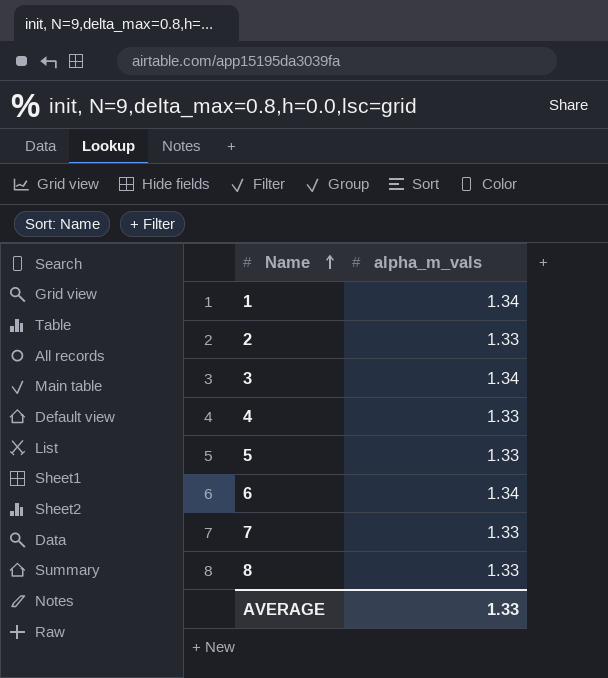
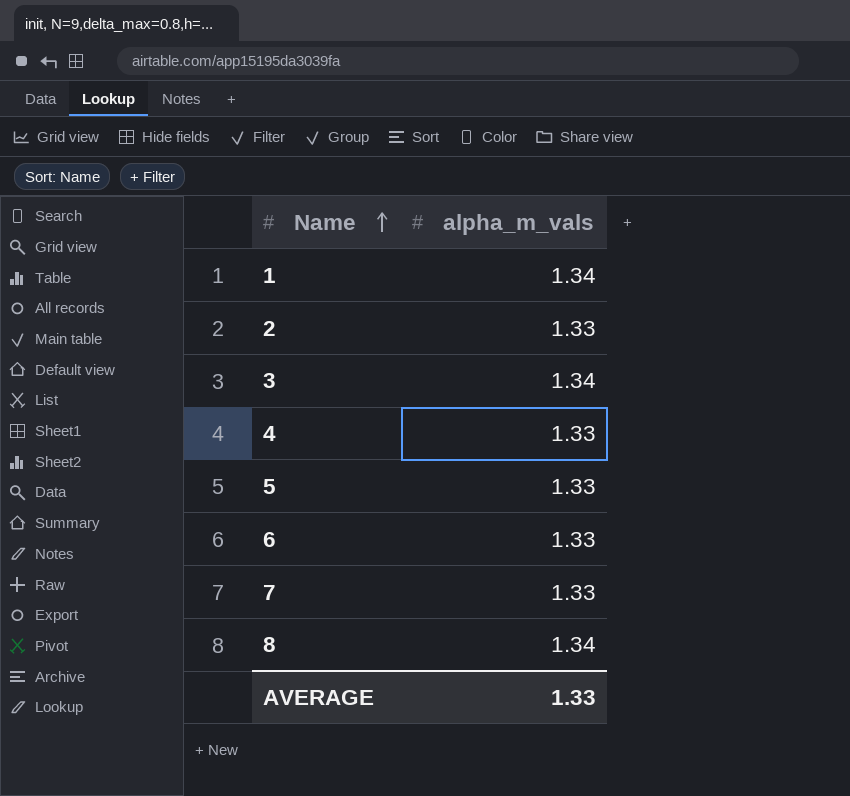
6 | alpha_m_vals: 1.34 -> 1.33
8 | alpha_m_vals: 1.33 -> 1.34

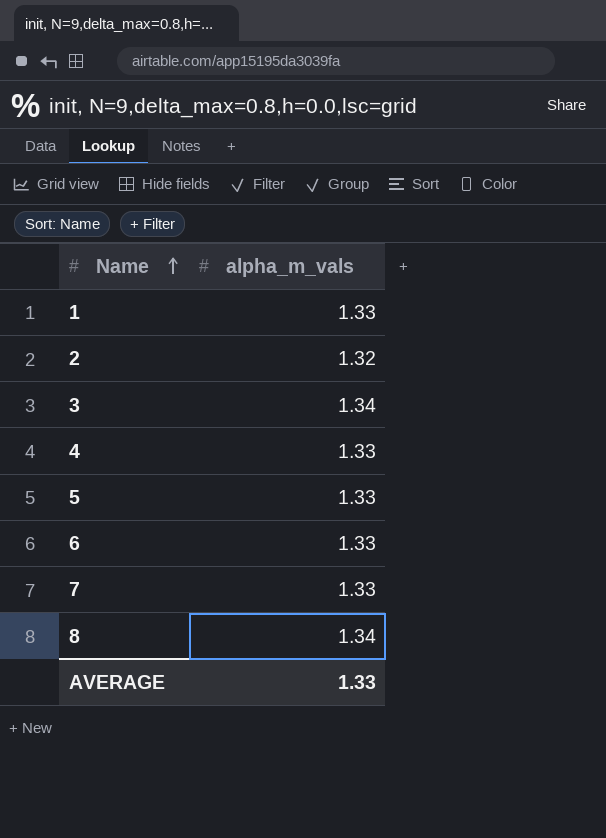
1 | alpha_m_vals: 1.34 -> 1.33
2 | alpha_m_vals: 1.33 -> 1.32

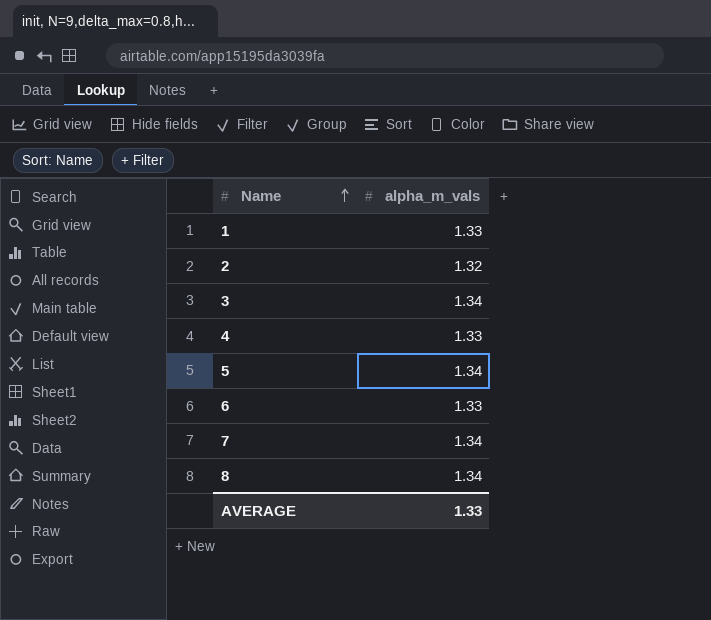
5 | alpha_m_vals: 1.33 -> 1.34
7 | alpha_m_vals: 1.33 -> 1.34

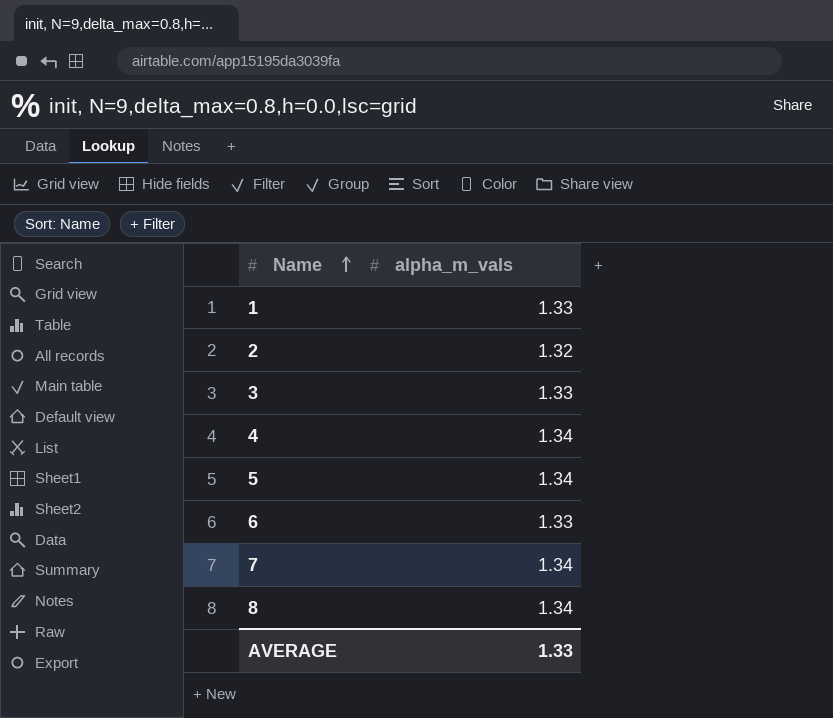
3 | alpha_m_vals: 1.34 -> 1.33
4 | alpha_m_vals: 1.33 -> 1.34

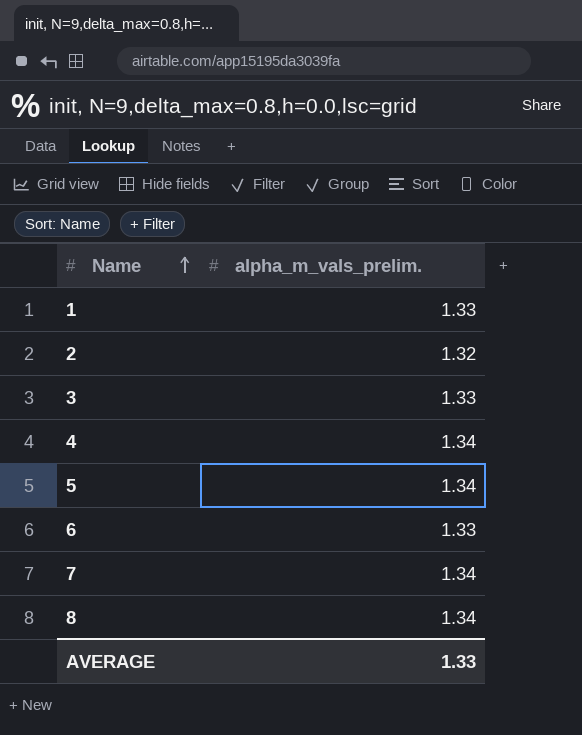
column name: alpha_m_vals -> alpha_m_vals_prelim.

